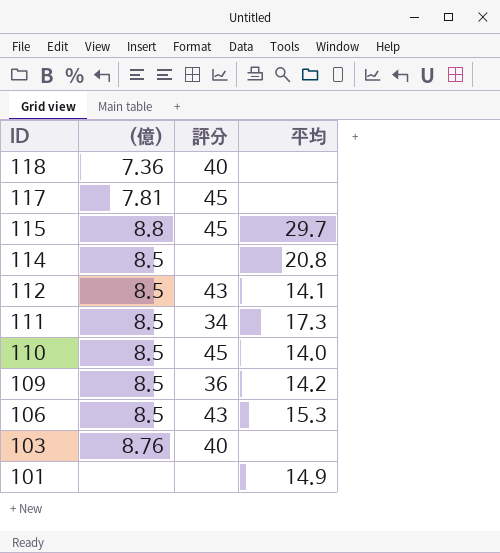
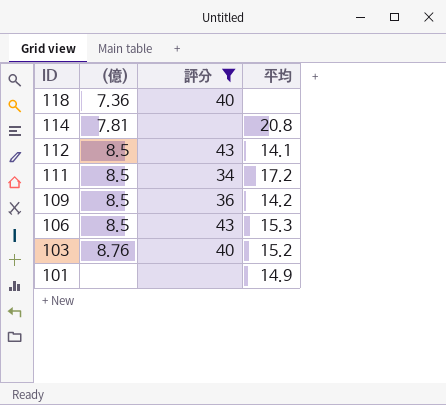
filter: none -> 評分 != 45
114 | (億): 8.5 -> 7.81
111 | 平均: 17.3 -> 17.2
103 | 平均: none -> 15.2

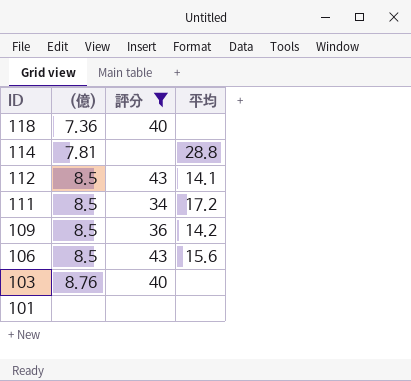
114 | 平均: 20.8 -> 28.8
106 | 平均: 15.3 -> 15.6
103 | 平均: 15.2 -> none
101 | 平均: 14.9 -> none

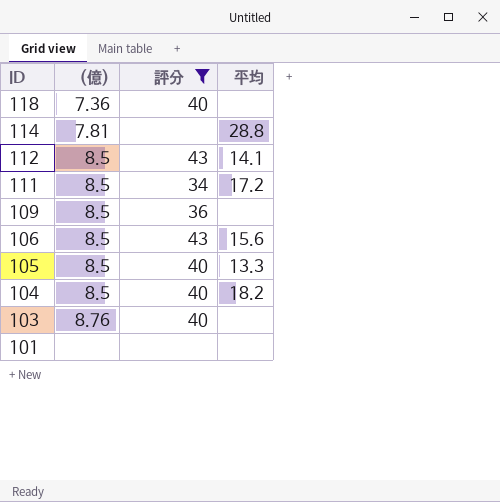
109 | 平均: 14.2 -> none
row 105: none -> 8.5 | 40 | 13.3
row 104: none -> 8.5 | 40 | 18.2

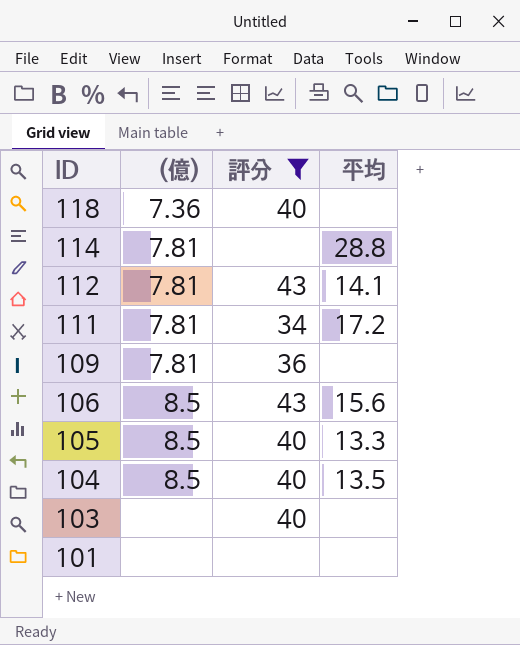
112 | (億): 8.5 -> 7.81
111 | (億): 8.5 -> 7.81
109 | (億): 8.5 -> 7.81
104 | 平均: 18.2 -> 13.5
103 | (億): 8.76 -> none

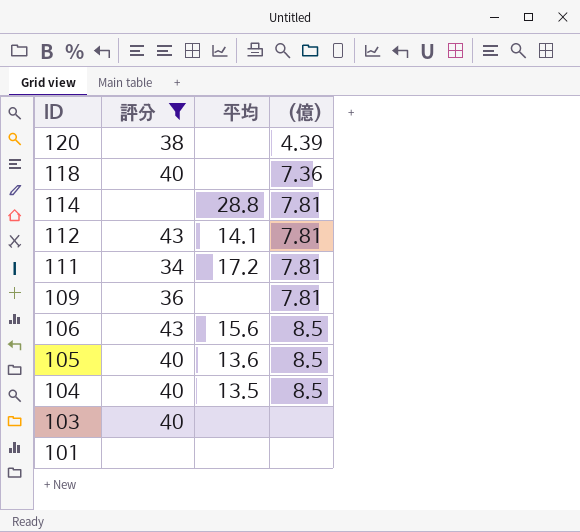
column (億) | position: 2 -> 4
row 120: none -> 38 | none | 4.39
105 | 平均: 13.3 -> 13.6

